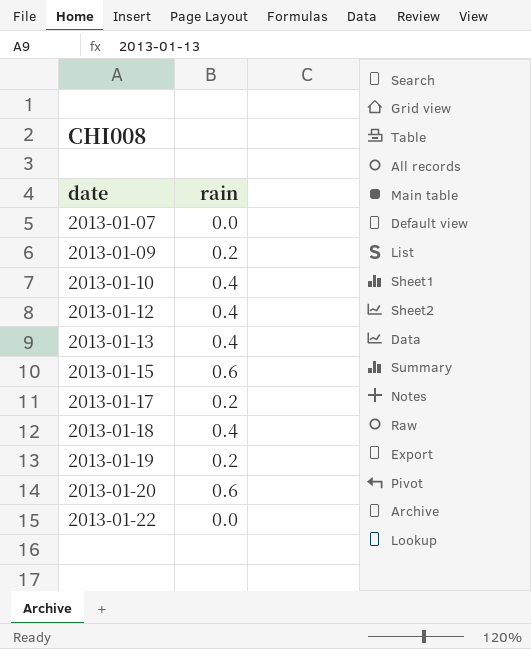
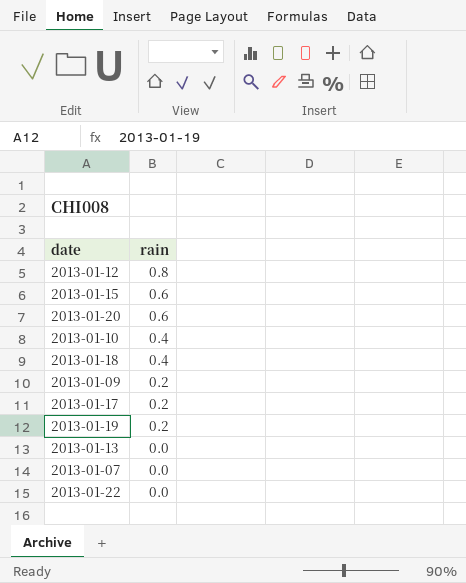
row order: date ascending -> rain descending
2013-01-12 | rain: 0.4 -> 0.8
2013-01-13 | rain: 0.4 -> 0.0

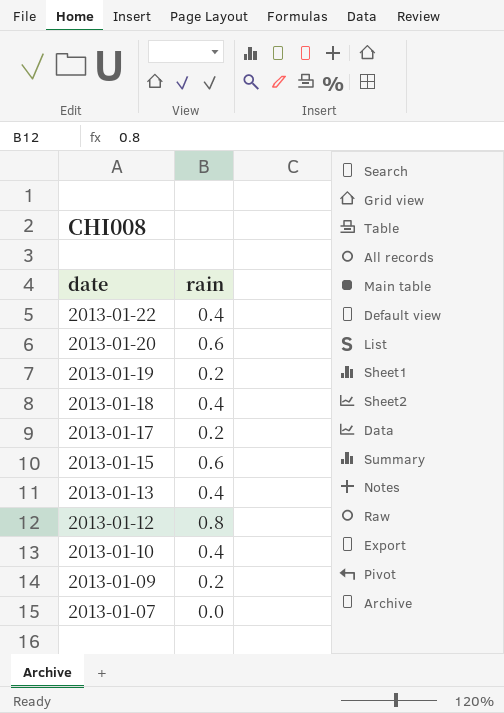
row order: rain descending -> date descending
2013-01-22 | rain: 0.0 -> 0.4
2013-01-13 | rain: 0.0 -> 0.4

